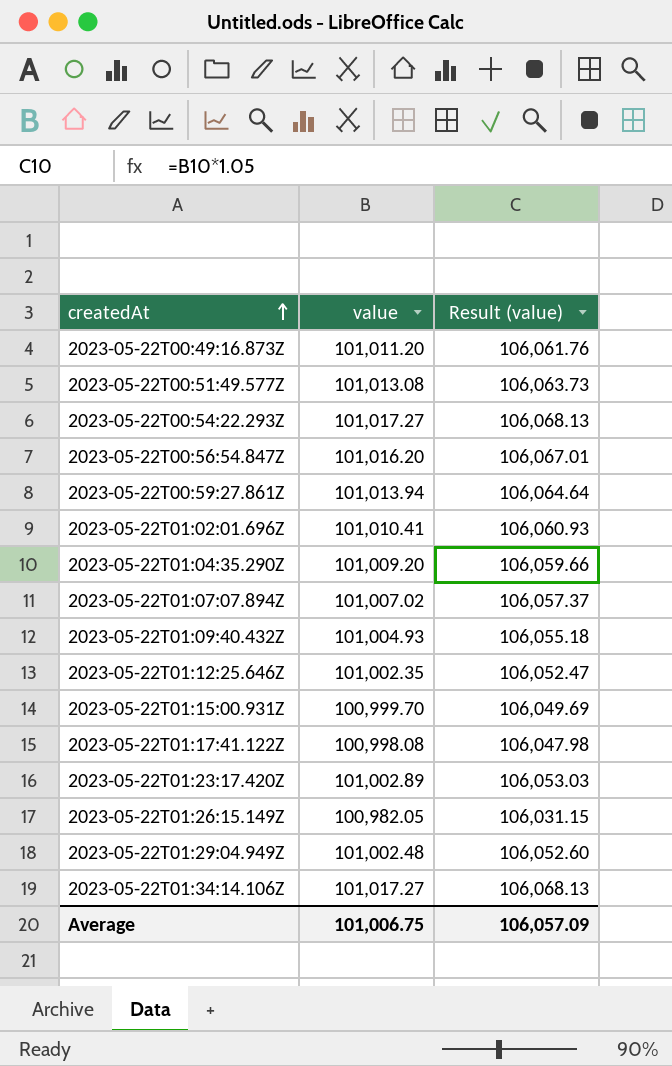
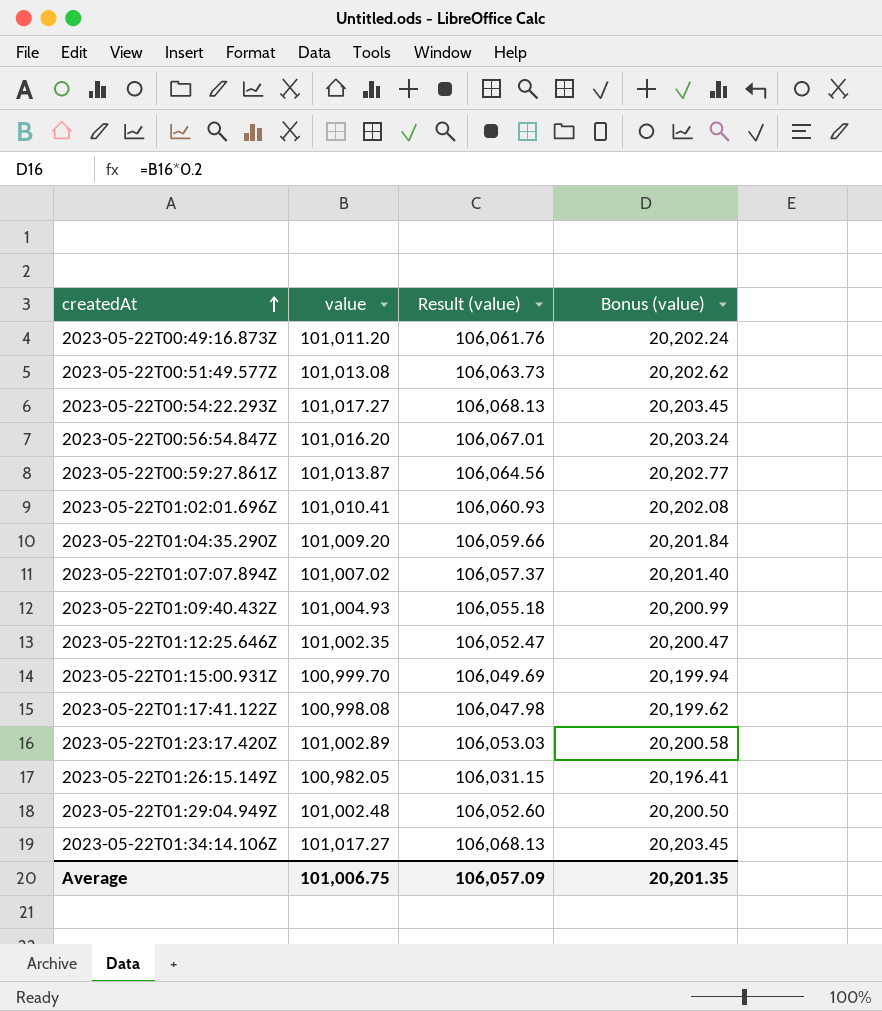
column Bonus (value) | formula: none -> [value] * 0.2
2023-05-22T00:59:27.861Z | value: 101,013.94 -> 101,013.87
2023-05-22T00:59:27.861Z | Result (value): 106,064.64 -> 106,064.56

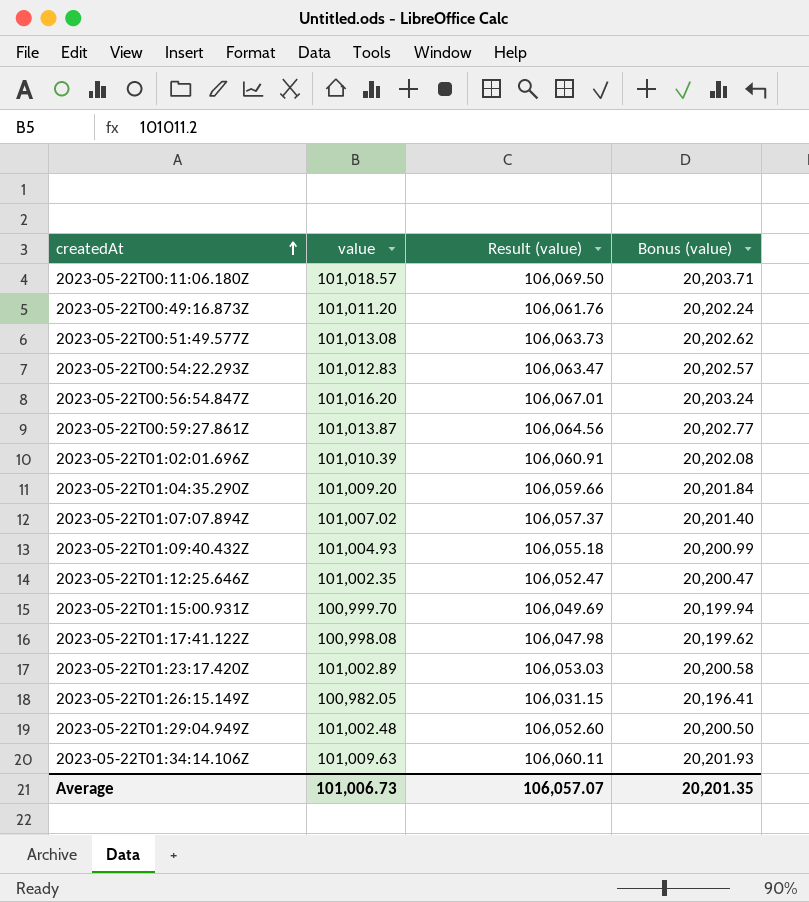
row 2023-05-22T00:11:06.180Z: none -> 101,018.57 | 106,069.50 | 20,203.71
2023-05-22T00:54:22.293Z | value: 101,017.27 -> 101,012.83
2023-05-22T00:54:22.293Z | Result (value): 106,068.13 -> 106,063.47
2023-05-22T00:54:22.293Z | Bonus (value): 20,203.45 -> 20,202.57
2023-05-22T01:02:01.696Z | value: 101,010.41 -> 101,010.39
2023-05-22T01:02:01.696Z | Result (value): 106,060.93 -> 106,060.91
2023-05-22T01:34:14.106Z | value: 101,017.27 -> 101,009.63
2023-05-22T01:34:14.106Z | Result (value): 106,068.13 -> 106,060.11
2023-05-22T01:34:14.106Z | Bonus (value): 20,203.45 -> 20,201.93
Average | value: 101,006.75 -> 101,006.73
Average | Result (value): 106,057.09 -> 106,057.07

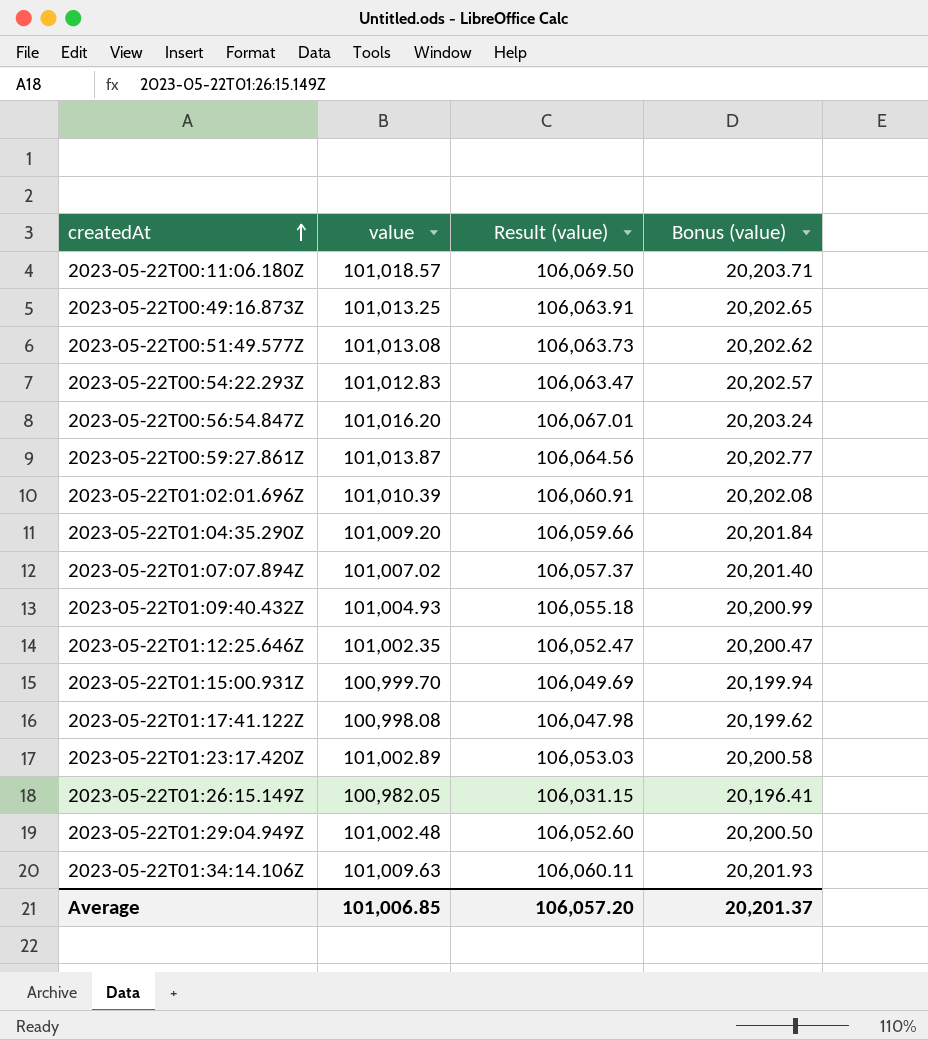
2023-05-22T00:49:16.873Z | value: 101,011.20 -> 101,013.25
2023-05-22T00:49:16.873Z | Result (value): 106,061.76 -> 106,063.91
2023-05-22T00:49:16.873Z | Bonus (value): 20,202.24 -> 20,202.65
Average | value: 101,006.73 -> 101,006.85
Average | Result (value): 106,057.07 -> 106,057.20
Average | Bonus (value): 20,201.35 -> 20,201.37

